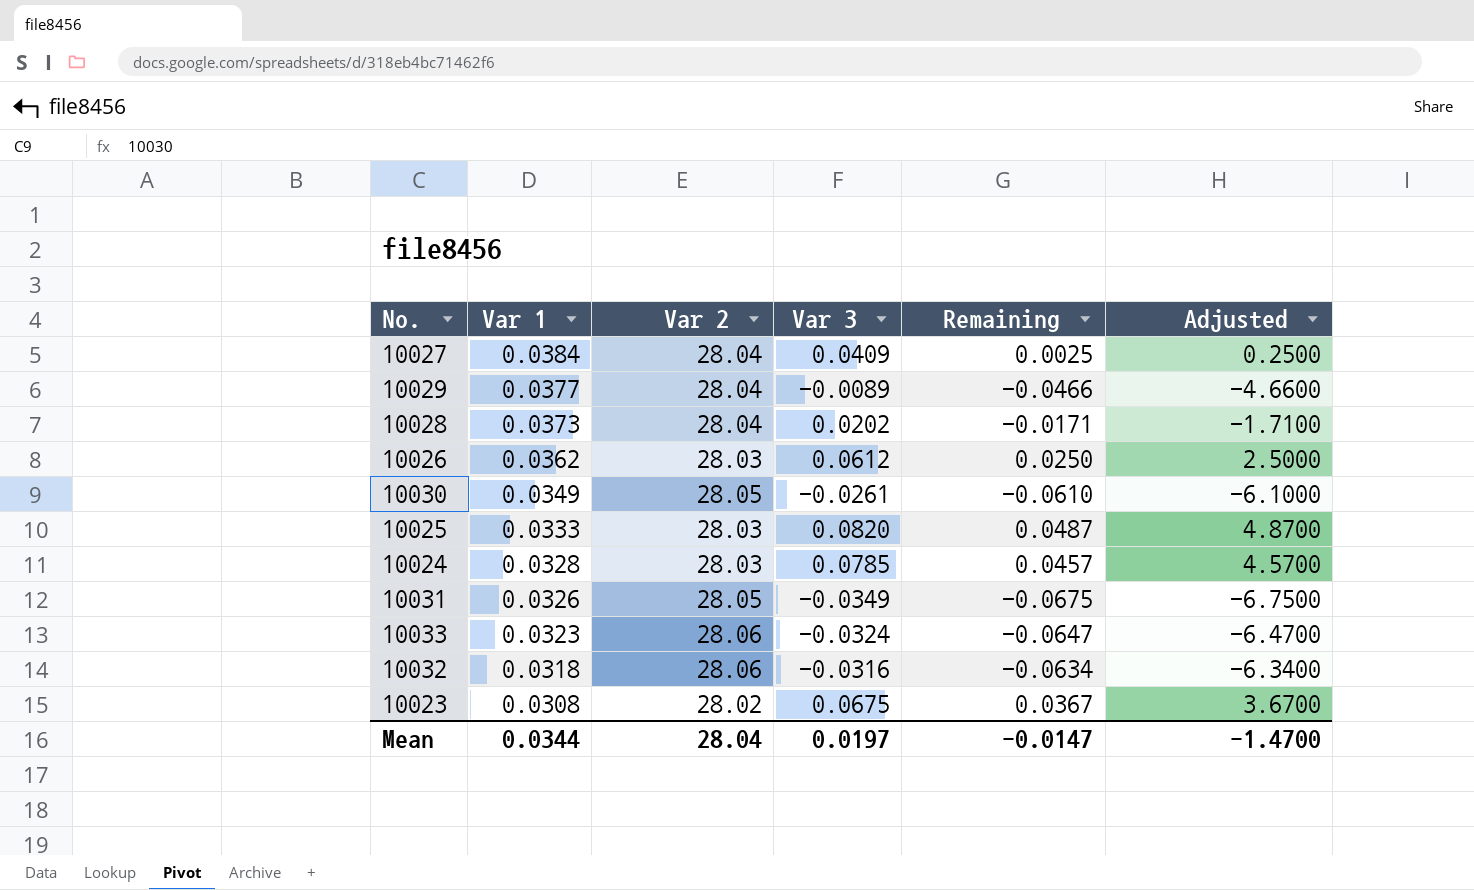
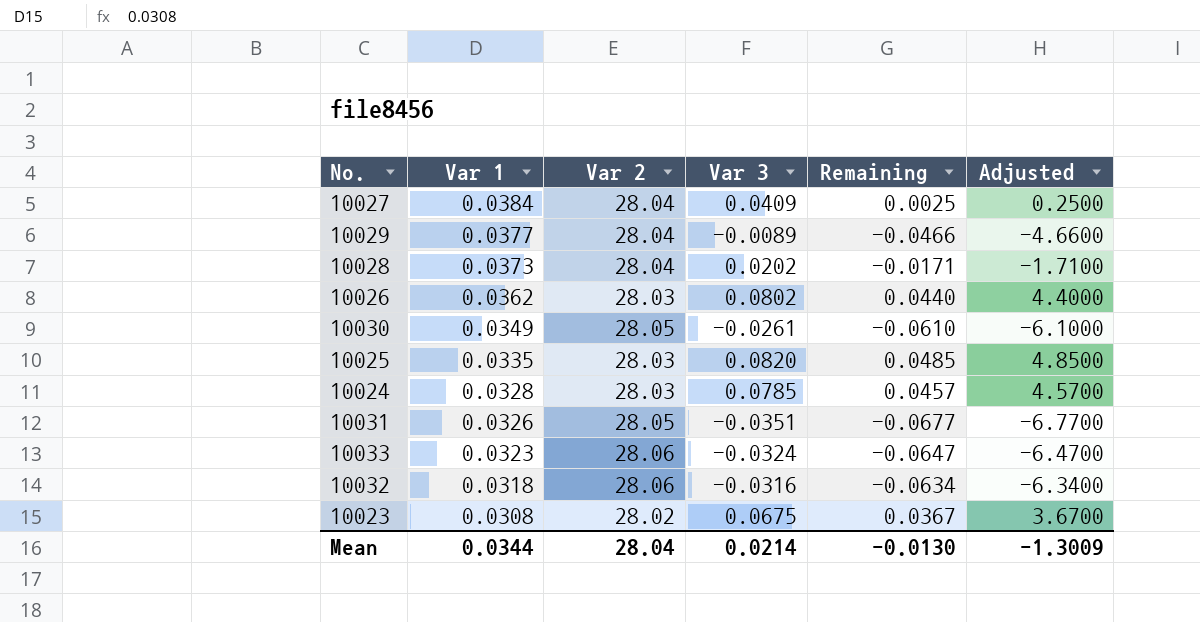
10026 | Var 3: 0.0612 -> 0.0802
10026 | Remaining: 0.0250 -> 0.0440
10026 | Adjusted: 2.5000 -> 4.4000
10025 | Var 1: 0.0333 -> 0.0335
10025 | Remaining: 0.0487 -> 0.0485
10025 | Adjusted: 4.8700 -> 4.8500
10031 | Var 3: -0.0349 -> -0.0351
10031 | Remaining: -0.0675 -> -0.0677
10031 | Adjusted: -6.7500 -> -6.7700
Mean | Var 3: 0.0197 -> 0.0214
Mean | Remaining: -0.0147 -> -0.0130
Mean | Adjusted: -1.4700 -> -1.3009

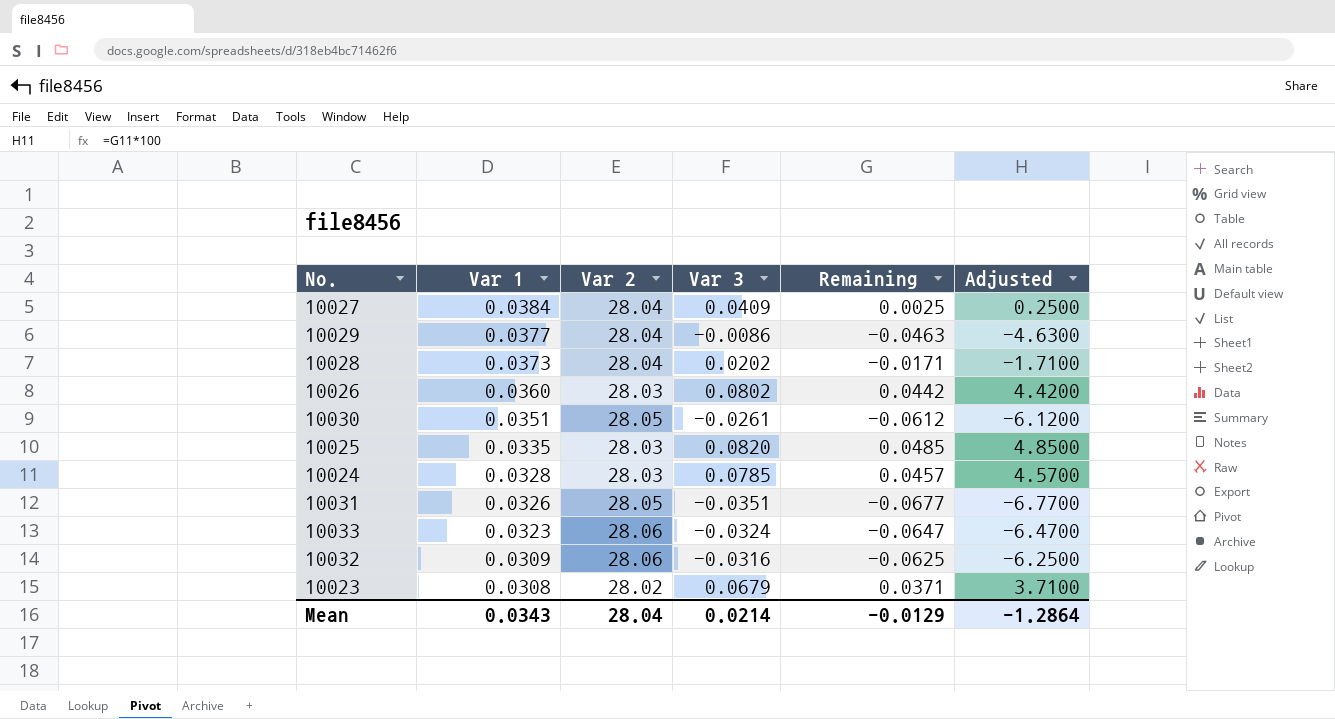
10029 | Var 3: -0.0089 -> -0.0086
10029 | Remaining: -0.0466 -> -0.0463
10029 | Adjusted: -4.6600 -> -4.6300
10026 | Var 1: 0.0362 -> 0.0360
10026 | Remaining: 0.0440 -> 0.0442
10026 | Adjusted: 4.4000 -> 4.4200
10030 | Var 1: 0.0349 -> 0.0351
10030 | Remaining: -0.0610 -> -0.0612
10030 | Adjusted: -6.1000 -> -6.1200
10032 | Var 1: 0.0318 -> 0.0309
10032 | Remaining: -0.0634 -> -0.0625
10032 | Adjusted: -6.3400 -> -6.2500
10023 | Var 3: 0.0675 -> 0.0679
10023 | Remaining: 0.0367 -> 0.0371
10023 | Adjusted: 3.6700 -> 3.7100
Mean | Var 1: 0.0344 -> 0.0343
Mean | Remaining: -0.0130 -> -0.0129
Mean | Adjusted: -1.3009 -> -1.2864

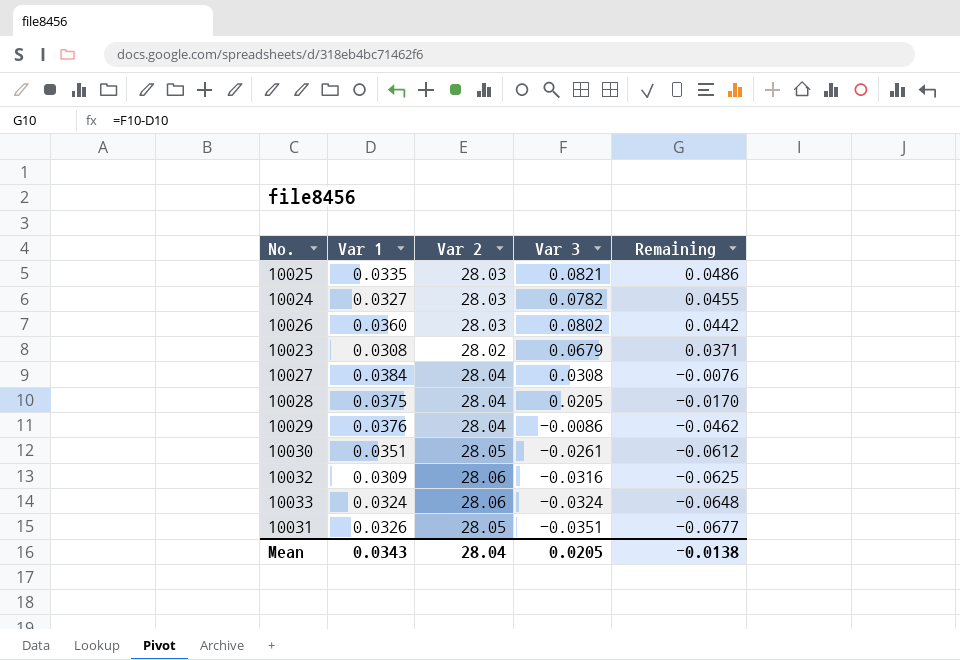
row order: Var 1 descending -> Remaining descending
column Adjusted | formula: [Remaining] * 100 -> none
10025 | Var 3: 0.0820 -> 0.0821
10025 | Remaining: 0.0485 -> 0.0486
10024 | Var 1: 0.0328 -> 0.0327
10024 | Var 3: 0.0785 -> 0.0782
10024 | Remaining: 0.0457 -> 0.0455
10027 | Var 3: 0.0409 -> 0.0308
10027 | Remaining: 0.0025 -> -0.0076
10028 | Var 1: 0.0373 -> 0.0375
10028 | Var 3: 0.0202 -> 0.0205
10028 | Remaining: -0.0171 -> -0.0170
10029 | Var 1: 0.0377 -> 0.0376
10029 | Remaining: -0.0463 -> -0.0462
10033 | Var 1: 0.0323 -> 0.0324
10033 | Remaining: -0.0647 -> -0.0648
Mean | Var 3: 0.0214 -> 0.0205
Mean | Remaining: -0.0129 -> -0.0138

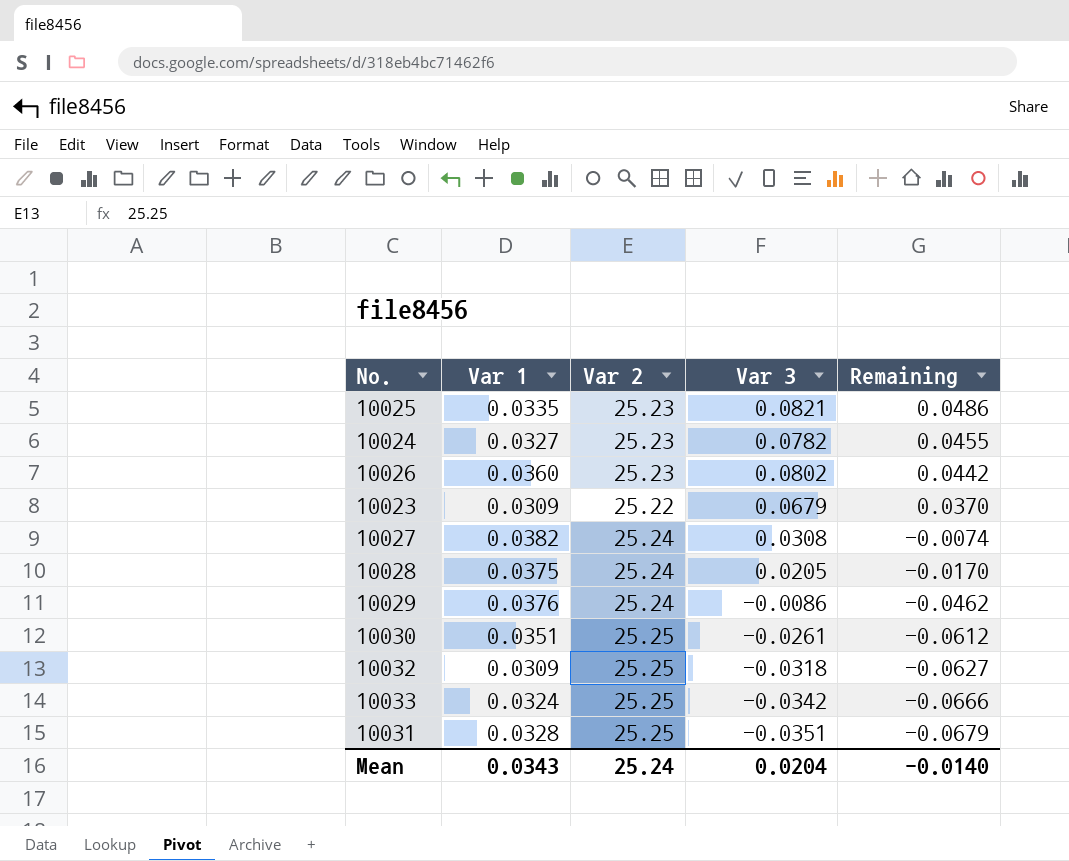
10025 | Var 2: 28.03 -> 25.23
10024 | Var 2: 28.03 -> 25.23
10026 | Var 2: 28.03 -> 25.23
10023 | Var 1: 0.0308 -> 0.0309
10023 | Var 2: 28.02 -> 25.22
10023 | Remaining: 0.0371 -> 0.0370
10027 | Var 1: 0.0384 -> 0.0382
10027 | Var 2: 28.04 -> 25.24
10027 | Remaining: -0.0076 -> -0.0074
10028 | Var 2: 28.04 -> 25.24
10029 | Var 2: 28.04 -> 25.24
10030 | Var 2: 28.05 -> 25.25
10032 | Var 2: 28.06 -> 25.25
10032 | Var 3: -0.0316 -> -0.0318
10032 | Remaining: -0.0625 -> -0.0627
10033 | Var 2: 28.06 -> 25.25
10033 | Var 3: -0.0324 -> -0.0342
10033 | Remaining: -0.0648 -> -0.0666
10031 | Var 1: 0.0326 -> 0.0328
10031 | Var 2: 28.05 -> 25.25
10031 | Remaining: -0.0677 -> -0.0679
Mean | Var 2: 28.04 -> 25.24
Mean | Var 3: 0.0205 -> 0.0204
Mean | Remaining: -0.0138 -> -0.0140

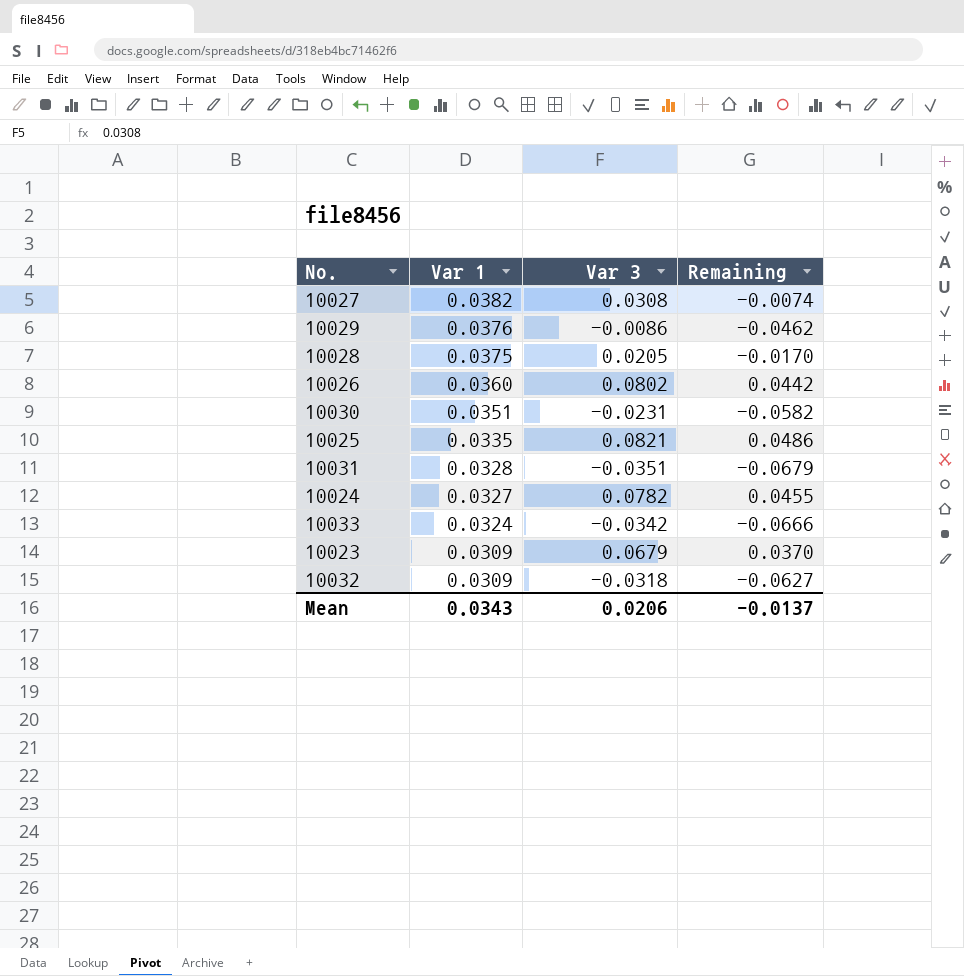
row order: Remaining descending -> Var 1 descending
column Var 2 | position: 3 -> none
10030 | Var 3: -0.0261 -> -0.0231
10030 | Remaining: -0.0612 -> -0.0582
Mean | Var 3: 0.0204 -> 0.0206
Mean | Remaining: -0.0140 -> -0.0137

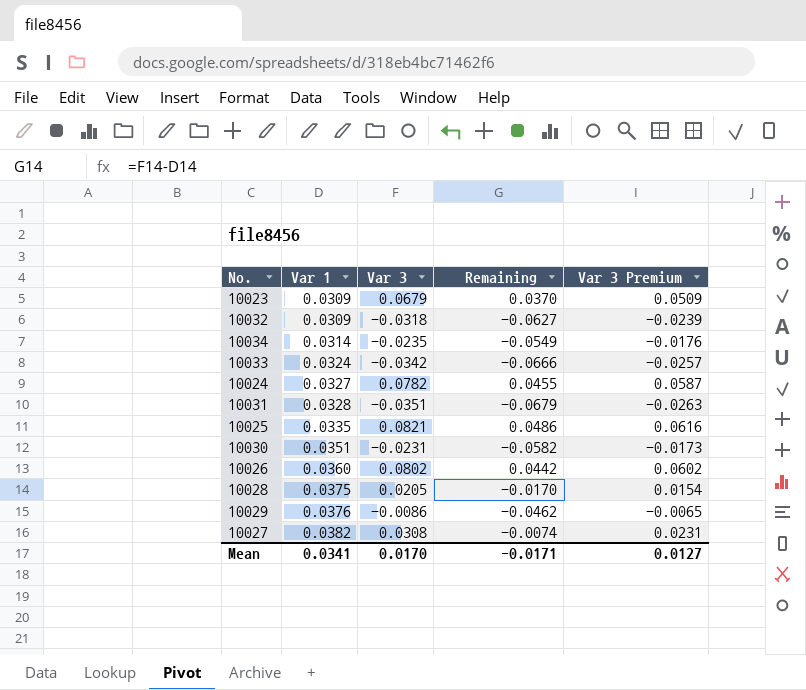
row order: Var 1 descending -> Var 1 ascending
column Var 3 Premium | formula: none -> [Var 3] * 0.75
row 10034: none -> 0.0314 | -0.0235 | -0.0549 | -0.0176
Mean | Var 1: 0.0343 -> 0.0341
Mean | Var 3: 0.0206 -> 0.0170
Mean | Remaining: -0.0137 -> -0.0171

